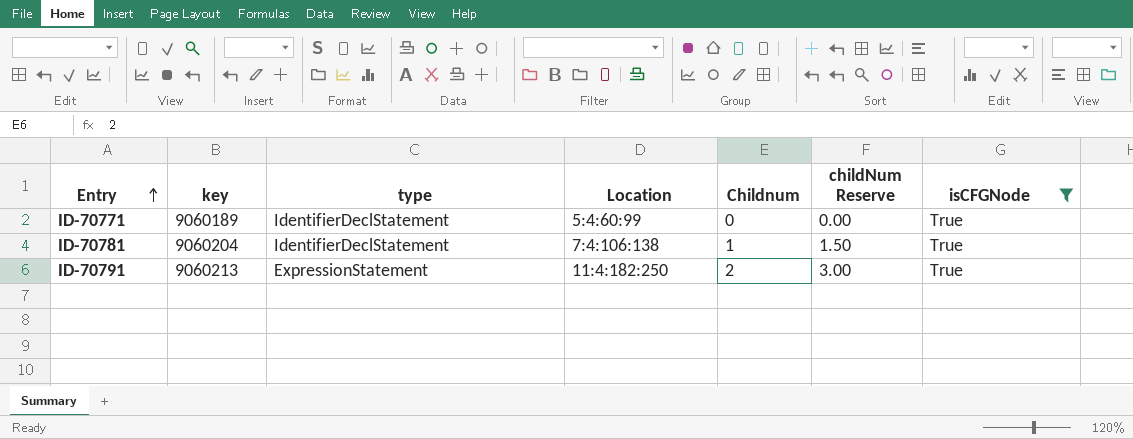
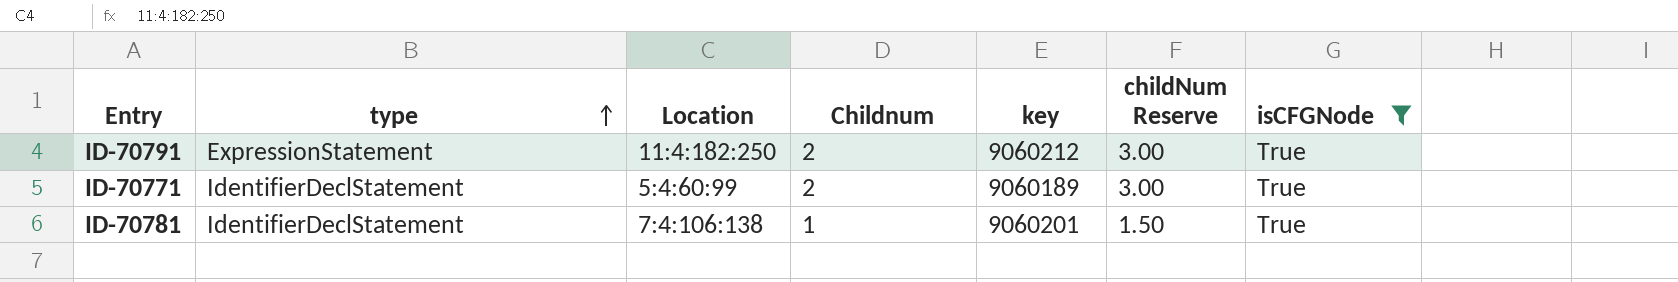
row order: Entry ascending -> type ascending
column key | position: 2 -> 5
ID-70791 | key: 9060213 -> 9060212
ID-70771 | Childnum: 0 -> 2
ID-70771 | childNum Reserve: 0.00 -> 3.00
ID-70781 | key: 9060204 -> 9060201

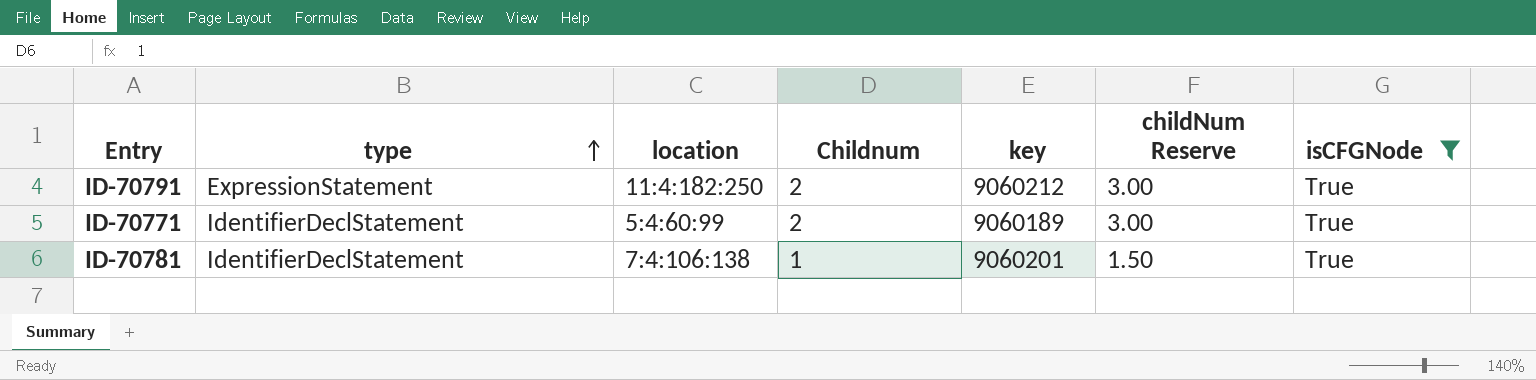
column name: Location -> location

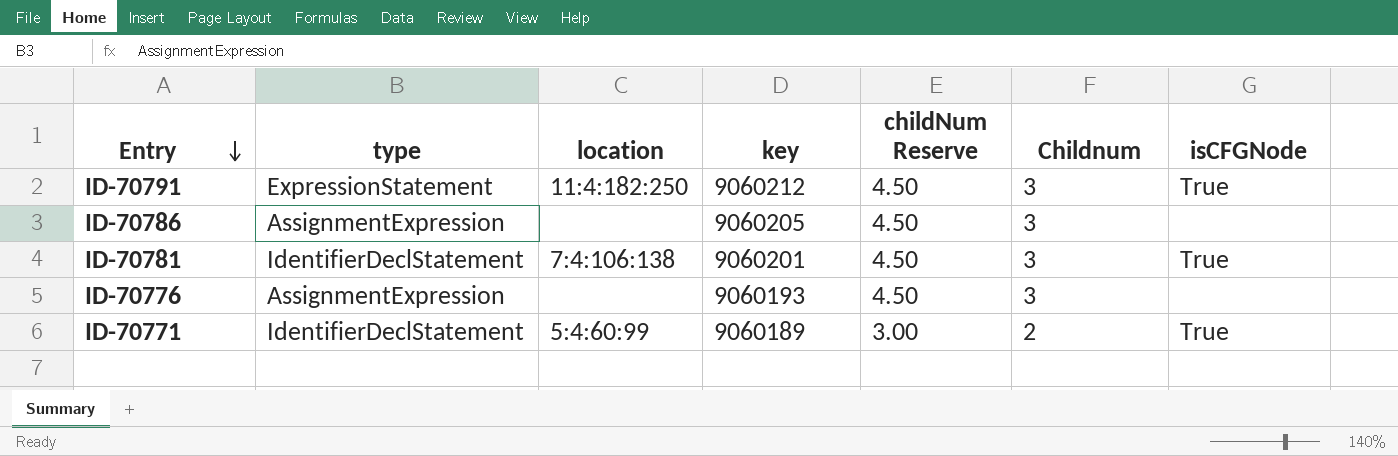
filter: isCFGNode = True -> none
row order: type ascending -> Entry descending
column Childnum | position: 4 -> 6
ID-70791 | childNum Reserve: 3.00 -> 4.50
ID-70791 | Childnum: 2 -> 3
ID-70781 | childNum Reserve: 1.50 -> 4.50
ID-70781 | Childnum: 1 -> 3

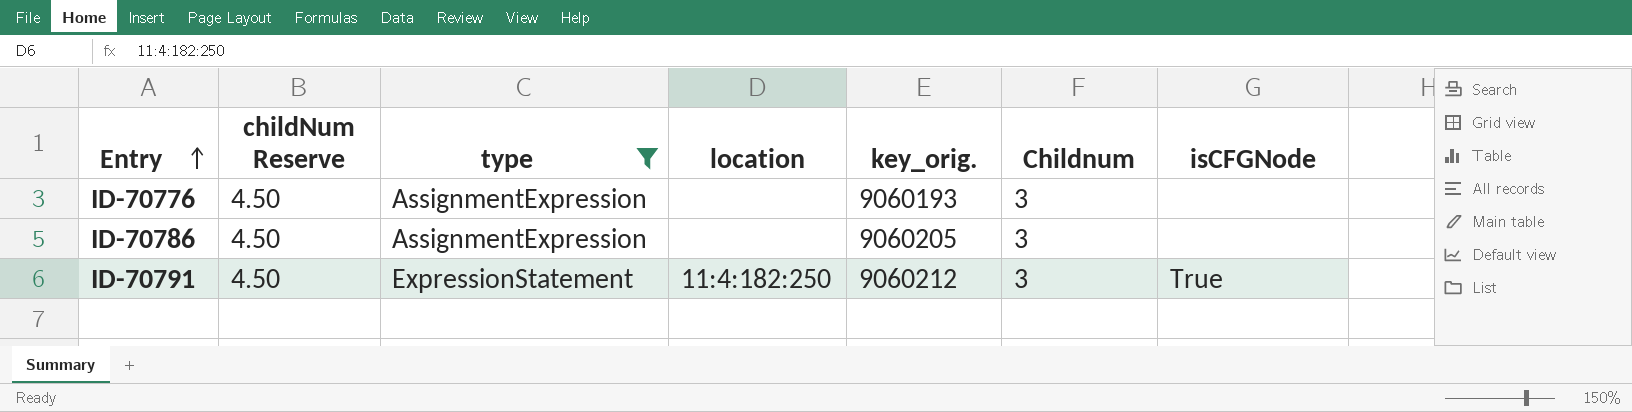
filter: none -> type != IdentifierDeclStatement
row order: Entry descending -> Entry ascending
column childNum Reserve | position: 5 -> 2
column name: key -> key_orig.

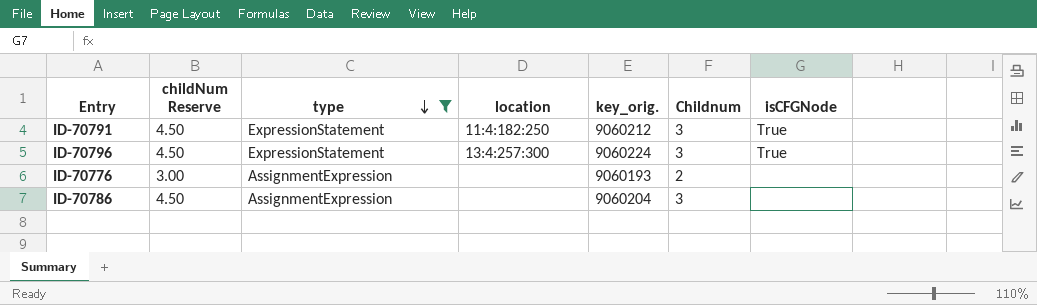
row order: Entry ascending -> type descending
row ID-70796: none -> 4.50 | ExpressionStatement | 13:4:257:300 | 9060224 | 3 | True
ID-70776 | childNum Reserve: 4.50 -> 3.00
ID-70776 | Childnum: 3 -> 2
ID-70786 | key_orig.: 9060205 -> 9060204

